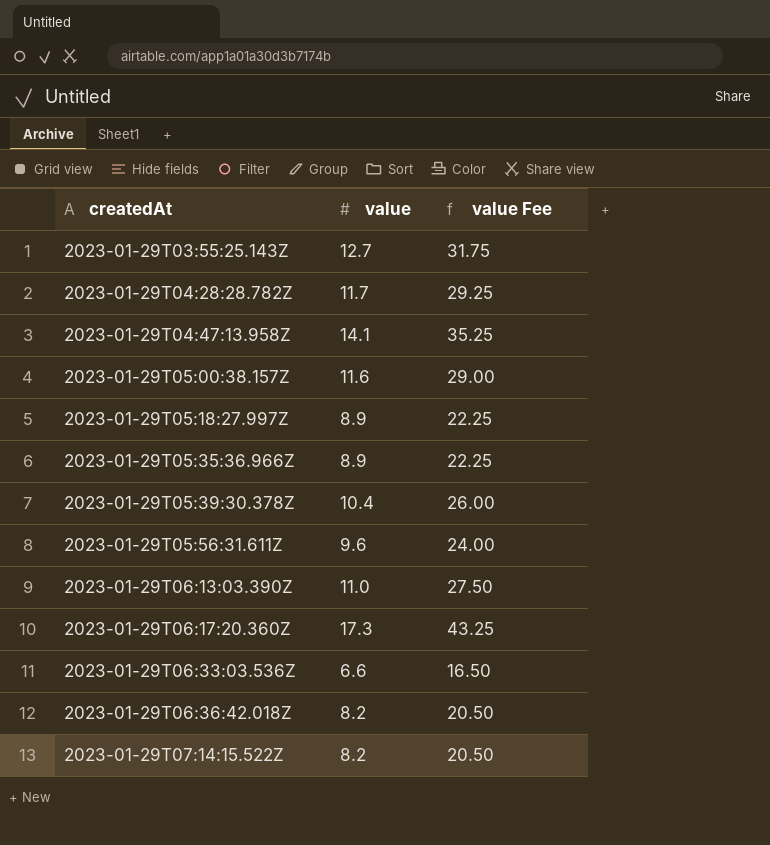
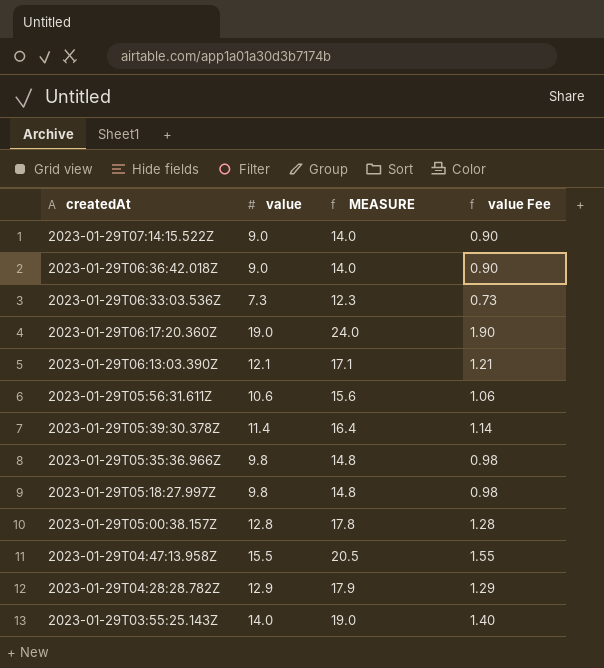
row order: createdAt ascending -> createdAt descending
column MEASURE | formula: none -> [value] + 5
column value Fee | formula: [value] * 2.5 -> [value] * 0.1
2023-01-29T07:14:15.522Z | value: 8.2 -> 9.0
2023-01-29T06:36:42.018Z | value: 8.2 -> 9.0
2023-01-29T06:33:03.536Z | value: 6.6 -> 7.3
2023-01-29T06:17:20.360Z | value: 17.3 -> 19.0
2023-01-29T06:13:03.390Z | value: 11.0 -> 12.1
2023-01-29T05:56:31.611Z | value: 9.6 -> 10.6
2023-01-29T05:39:30.378Z | value: 10.4 -> 11.4
2023-01-29T05:35:36.966Z | value: 8.9 -> 9.8
2023-01-29T05:18:27.997Z | value: 8.9 -> 9.8
2023-01-29T05:00:38.157Z | value: 11.6 -> 12.8
2023-01-29T04:47:13.958Z | value: 14.1 -> 15.5
2023-01-29T04:28:28.782Z | value: 11.7 -> 12.9
2023-01-29T03:55:25.143Z | value: 12.7 -> 14.0

